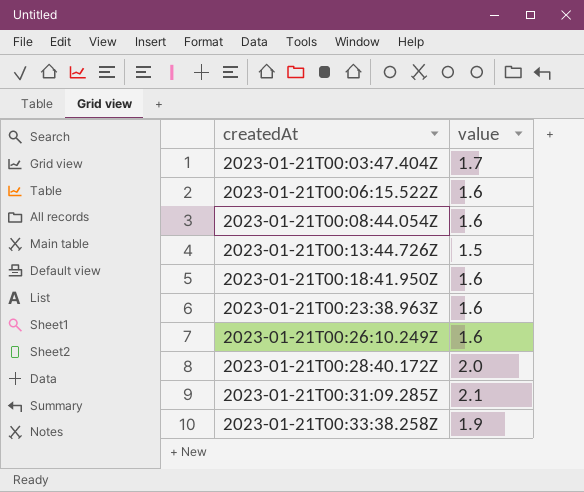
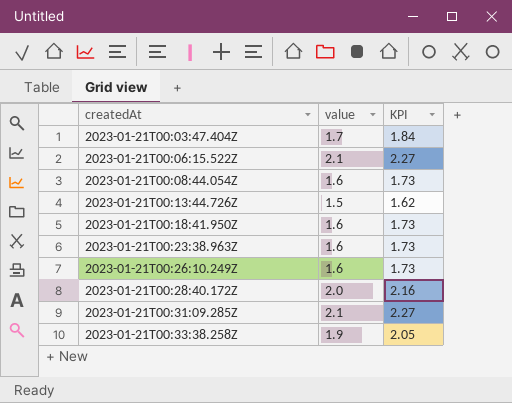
column KPI | formula: none -> [value] * 1.08
2023-01-21T00:06:15.522Z | value: 1.6 -> 2.1

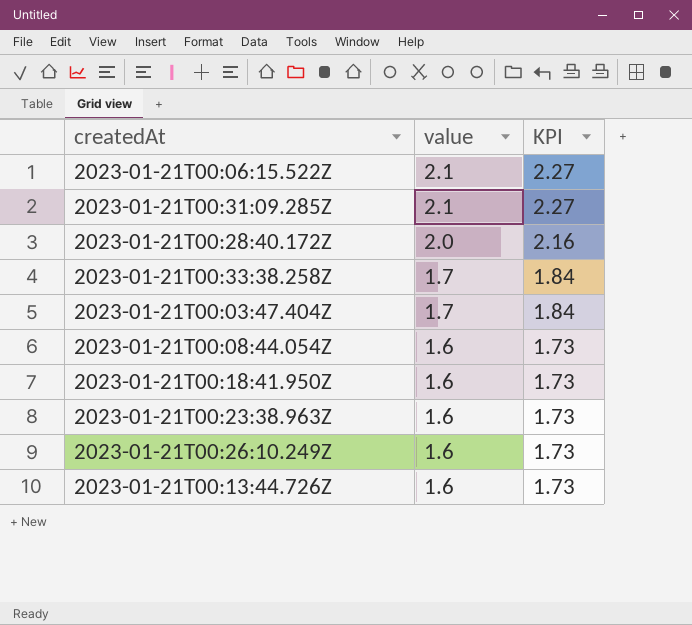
row order: createdAt ascending -> value descending
2023-01-21T00:33:38.258Z | value: 1.9 -> 1.7
2023-01-21T00:33:38.258Z | KPI: 2.05 -> 1.84
2023-01-21T00:13:44.726Z | value: 1.5 -> 1.6
2023-01-21T00:13:44.726Z | KPI: 1.62 -> 1.73

